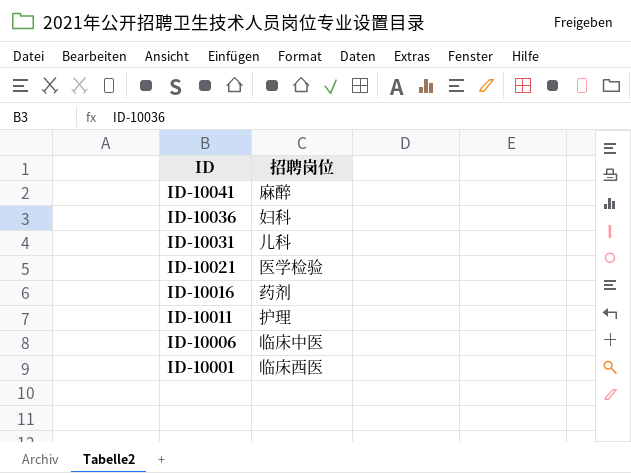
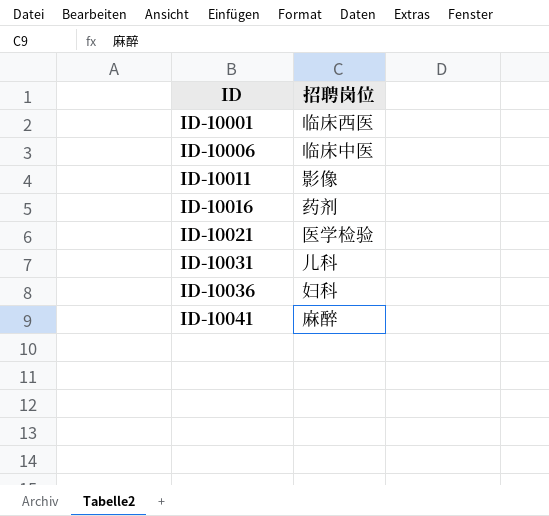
row order: ID descending -> ID ascending
ID-10011 | 招聘岗位: 护理 -> 影像

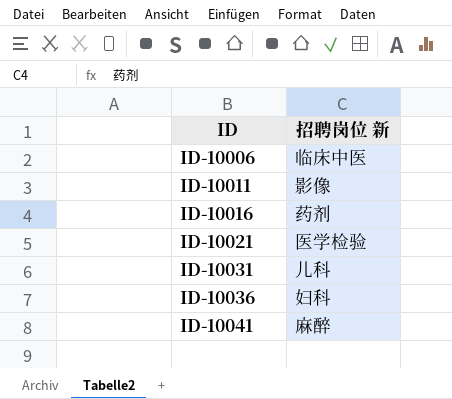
column name: 招聘岗位 -> 招聘岗位 新
row ID-10001: 临床西医 -> none

